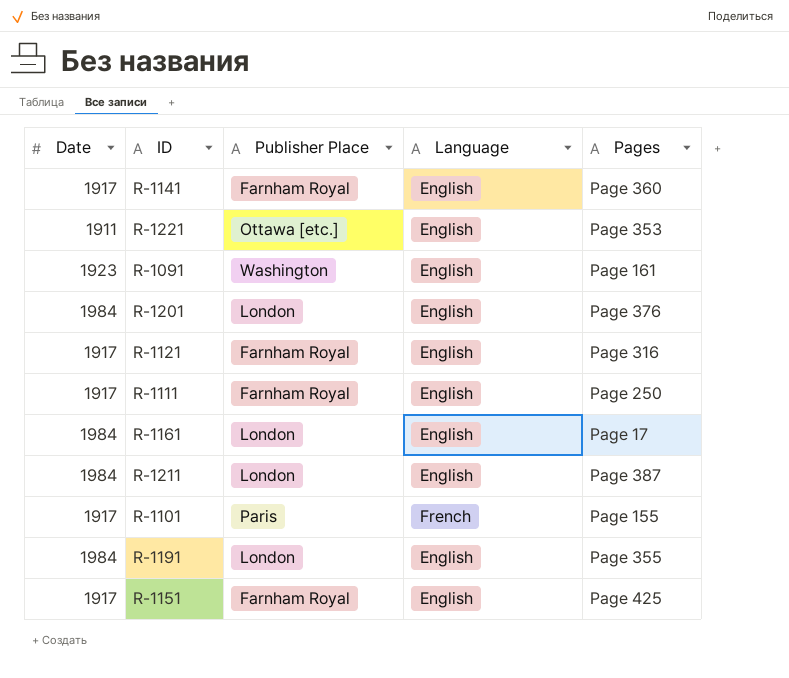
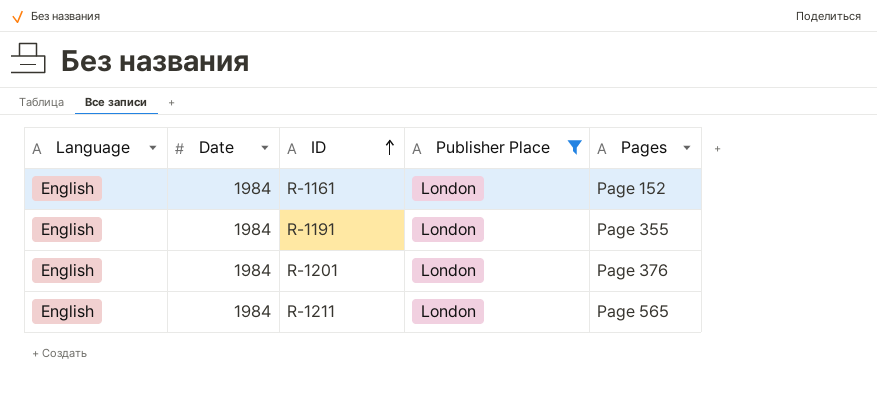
filter: none -> Publisher Place = London
row order: none -> ID ascending
column Language | position: 4 -> 1
R-1161 | Pages: Page 17 -> Page 152
R-1211 | Pages: Page 387 -> Page 565

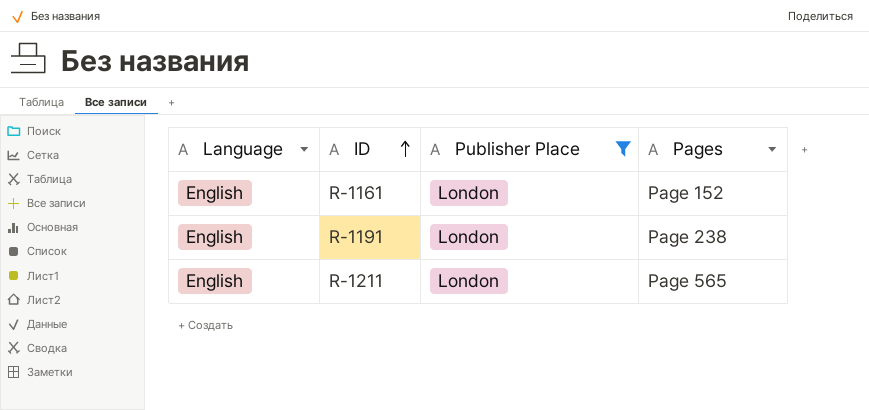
column Date | position: 2 -> none
row R-1201: English | 1984 | London | Page 376 -> none
R-1191 | Pages: Page 355 -> Page 238

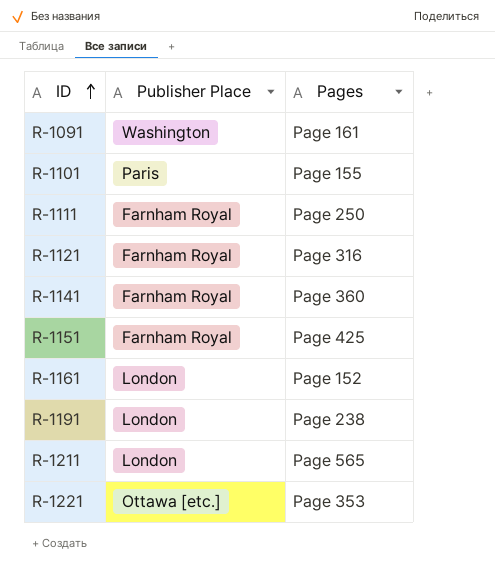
filter: Publisher Place = London -> none
column Language | position: 1 -> none

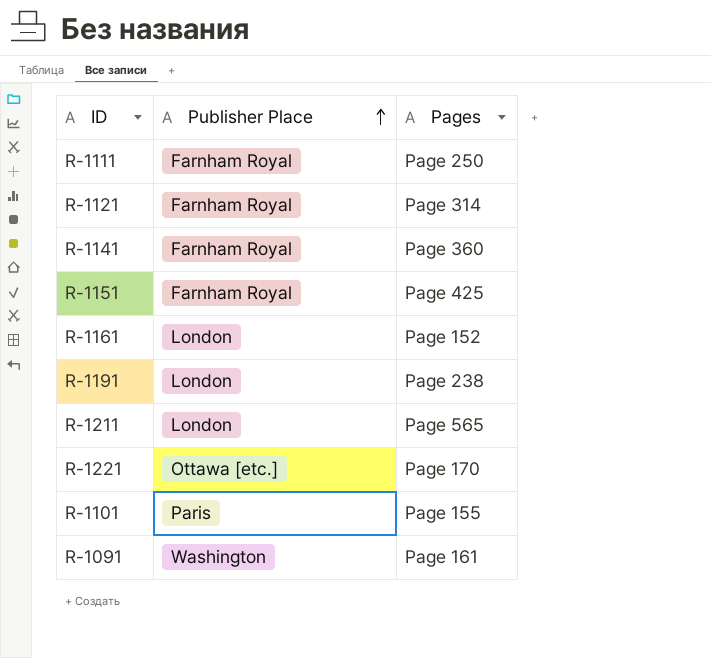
row order: ID ascending -> Publisher Place ascending
R-1121 | Pages: Page 316 -> Page 314
R-1221 | Pages: Page 353 -> Page 170

